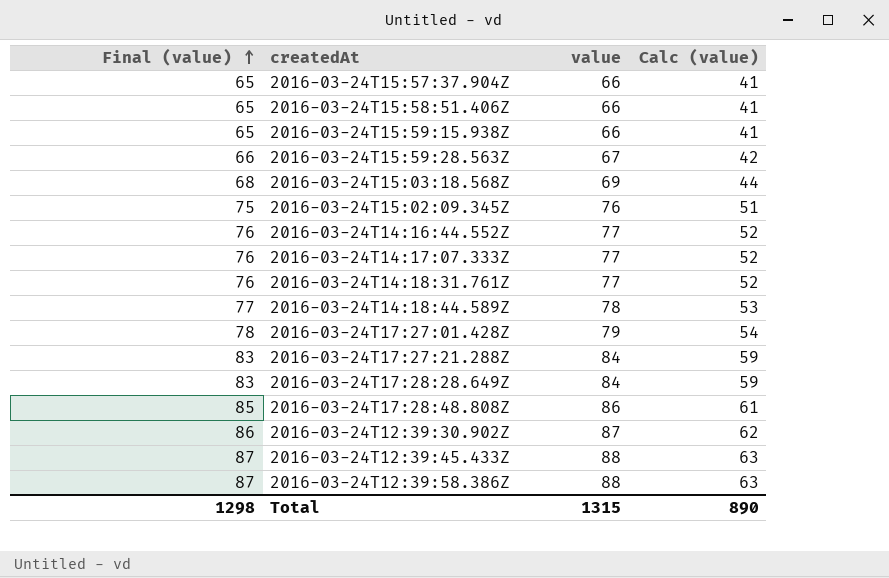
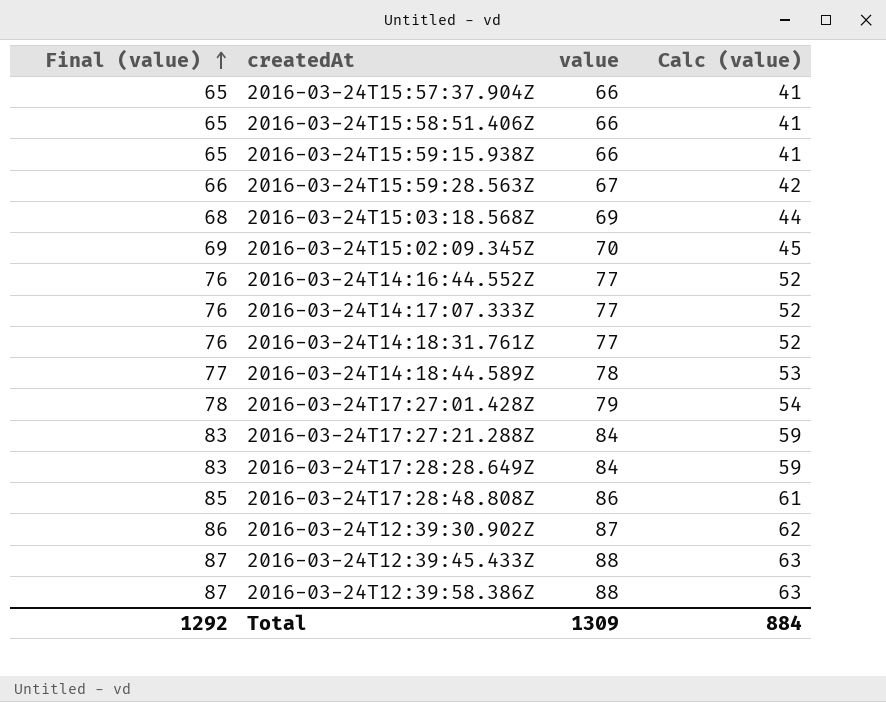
2016-03-24T15:02:09.345Z | Final (value): 75 -> 69
2016-03-24T15:02:09.345Z | value: 76 -> 70
2016-03-24T15:02:09.345Z | Calc (value): 51 -> 45
Total | Final (value): 1298 -> 1292
Total | value: 1315 -> 1309
Total | Calc (value): 890 -> 884

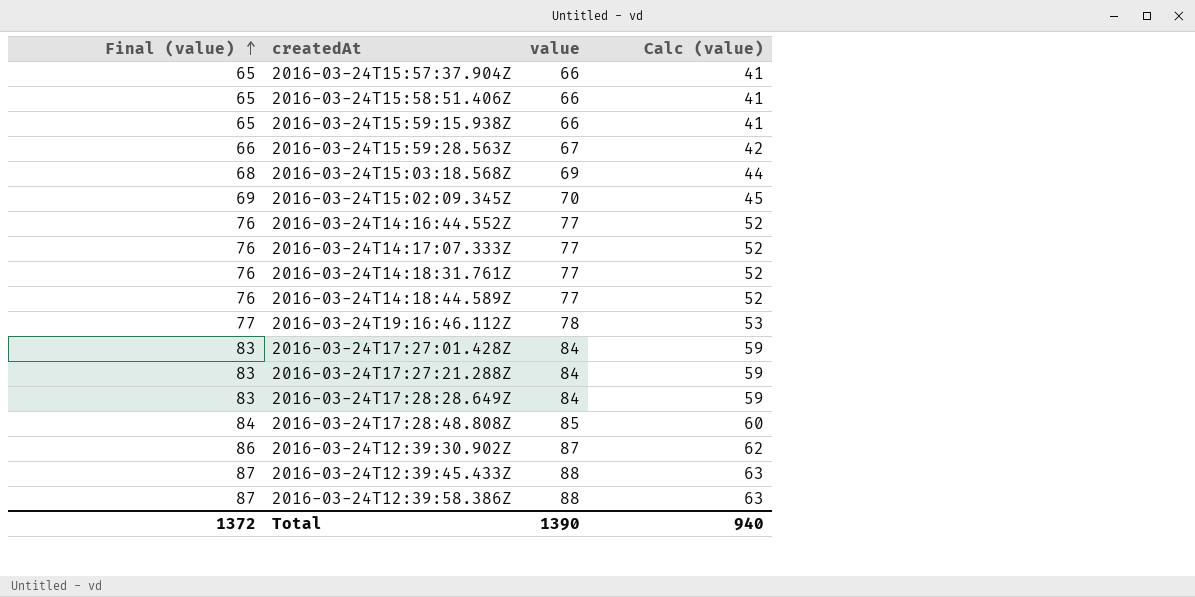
2016-03-24T14:18:44.589Z | Final (value): 77 -> 76
2016-03-24T14:18:44.589Z | value: 78 -> 77
2016-03-24T14:18:44.589Z | Calc (value): 53 -> 52
row 2016-03-24T19:16:46.112Z: none -> 77 | 78 | 53
2016-03-24T17:27:01.428Z | Final (value): 78 -> 83
2016-03-24T17:27:01.428Z | value: 79 -> 84
2016-03-24T17:27:01.428Z | Calc (value): 54 -> 59
2016-03-24T17:28:48.808Z | Final (value): 85 -> 84
2016-03-24T17:28:48.808Z | value: 86 -> 85
2016-03-24T17:28:48.808Z | Calc (value): 61 -> 60
Total | Final (value): 1292 -> 1372
Total | value: 1309 -> 1390
Total | Calc (value): 884 -> 940

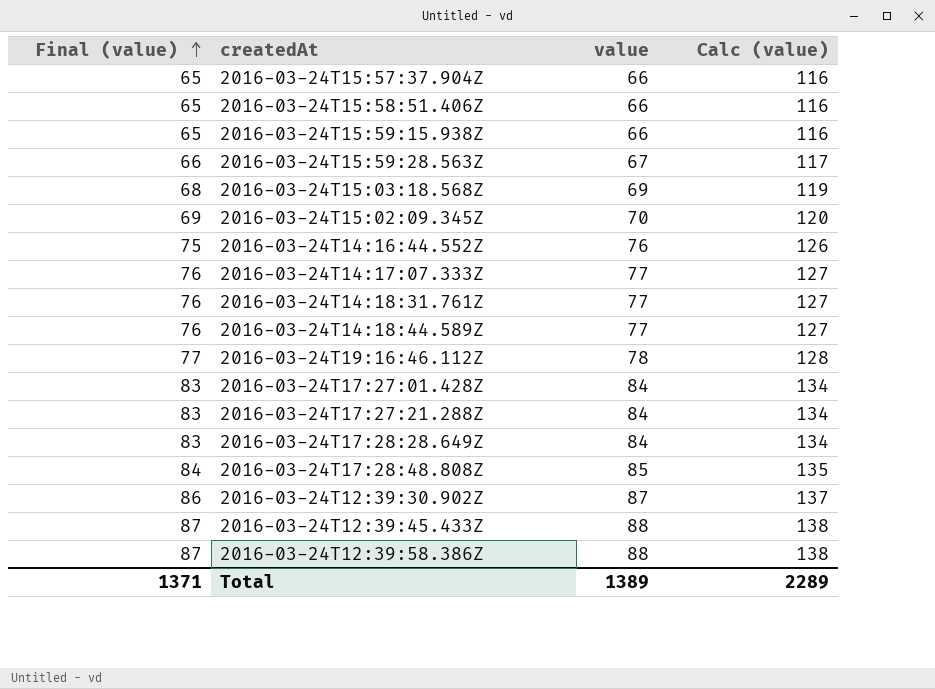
column Calc (value) | formula: [value] - 25 -> [value] + 50
2016-03-24T14:16:44.552Z | Final (value): 76 -> 75
2016-03-24T14:16:44.552Z | value: 77 -> 76
Total | Final (value): 1372 -> 1371
Total | value: 1390 -> 1389
Total | Calc (value): 940 -> 2289

